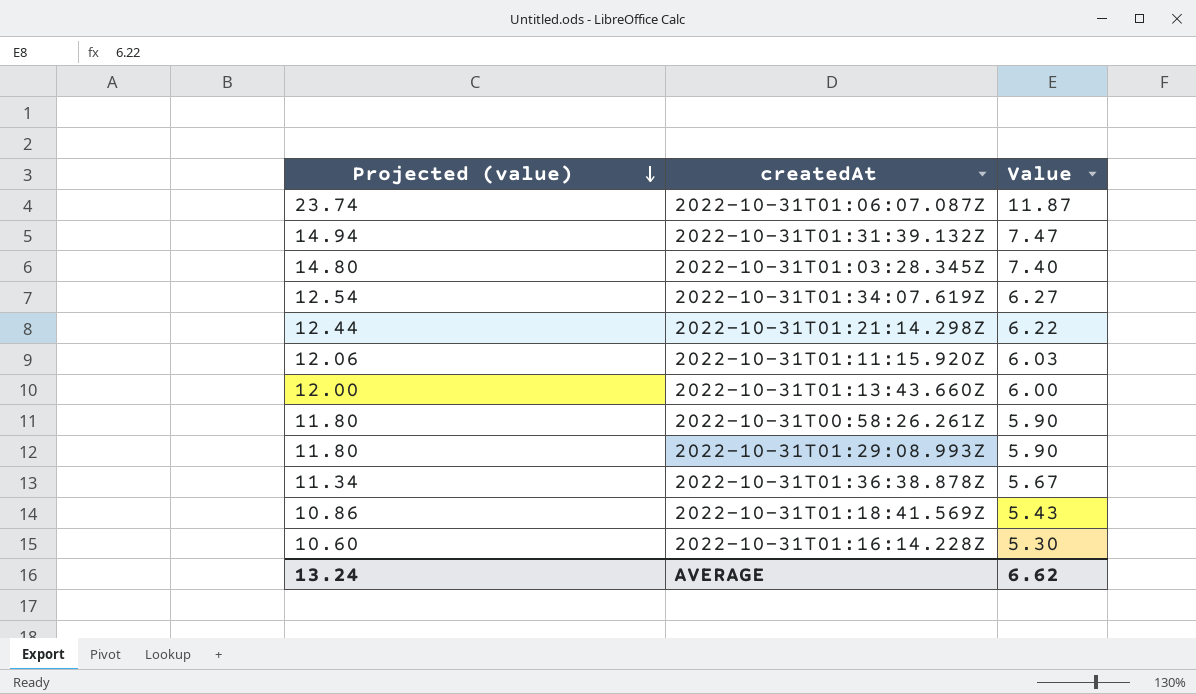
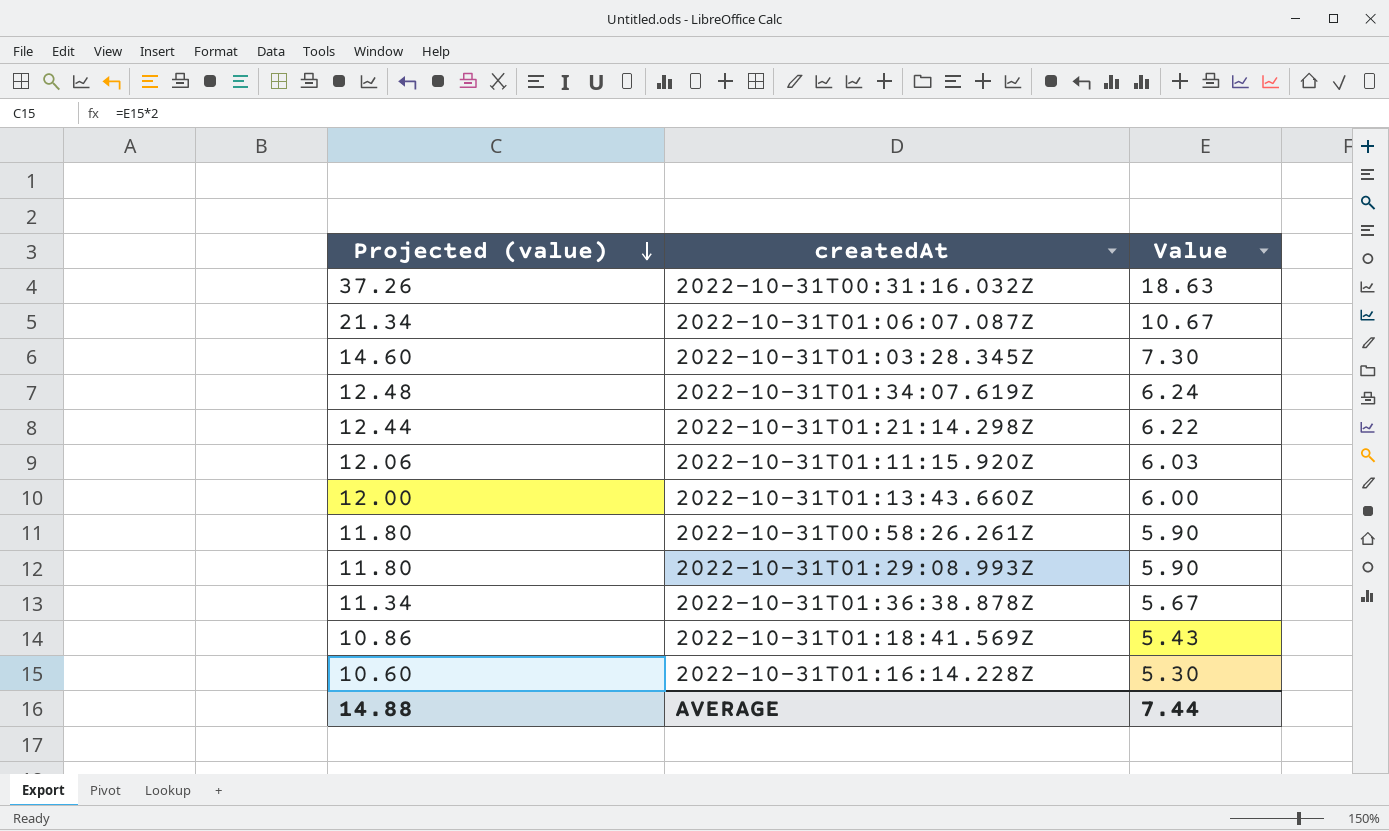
row 2022-10-31T01:31:39.132Z: 14.94 | 7.47 -> none
row 2022-10-31T00:31:16.032Z: none -> 37.26 | 18.63
2022-10-31T01:06:07.087Z | Projected (value): 23.74 -> 21.34
2022-10-31T01:06:07.087Z | Value: 11.87 -> 10.67
2022-10-31T01:03:28.345Z | Projected (value): 14.80 -> 14.60
2022-10-31T01:03:28.345Z | Value: 7.40 -> 7.30
2022-10-31T01:34:07.619Z | Projected (value): 12.54 -> 12.48
2022-10-31T01:34:07.619Z | Value: 6.27 -> 6.24
AVERAGE | Projected (value): 13.24 -> 14.88
AVERAGE | Value: 6.62 -> 7.44

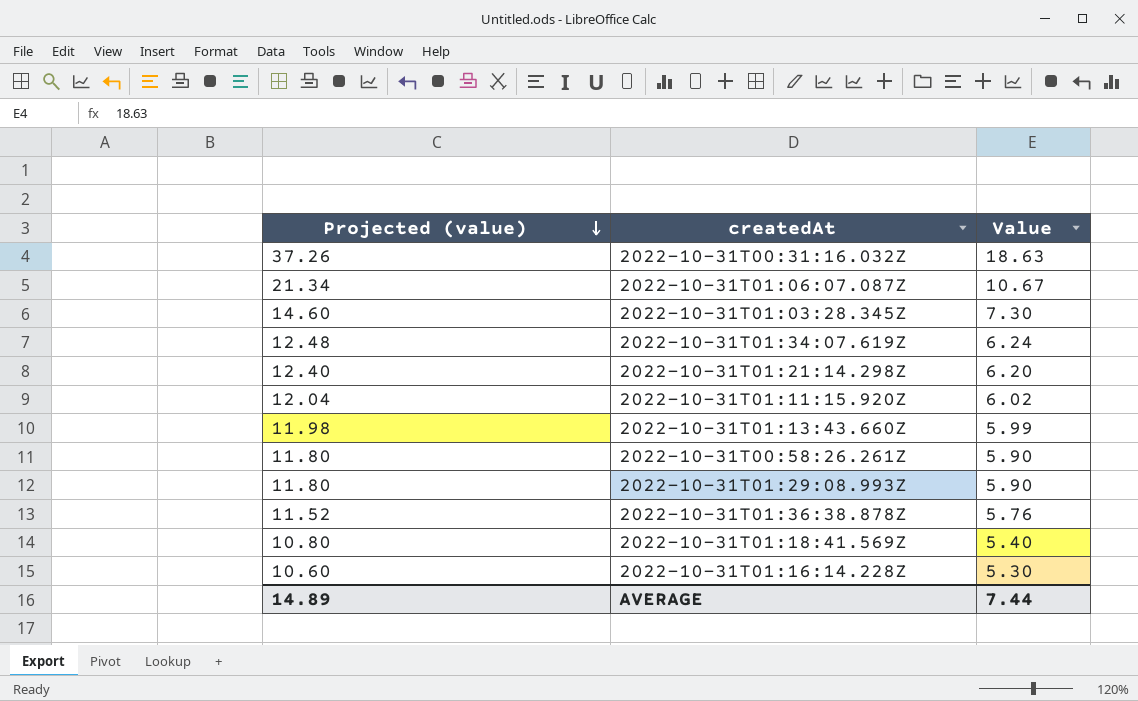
2022-10-31T01:21:14.298Z | Projected (value): 12.44 -> 12.40
2022-10-31T01:21:14.298Z | Value: 6.22 -> 6.20
2022-10-31T01:11:15.920Z | Projected (value): 12.06 -> 12.04
2022-10-31T01:11:15.920Z | Value: 6.03 -> 6.02
2022-10-31T01:13:43.660Z | Projected (value): 12.00 -> 11.98
2022-10-31T01:13:43.660Z | Value: 6.00 -> 5.99
2022-10-31T01:36:38.878Z | Projected (value): 11.34 -> 11.52
2022-10-31T01:36:38.878Z | Value: 5.67 -> 5.76
2022-10-31T01:18:41.569Z | Projected (value): 10.86 -> 10.80
2022-10-31T01:18:41.569Z | Value: 5.43 -> 5.40
AVERAGE | Projected (value): 14.88 -> 14.89

